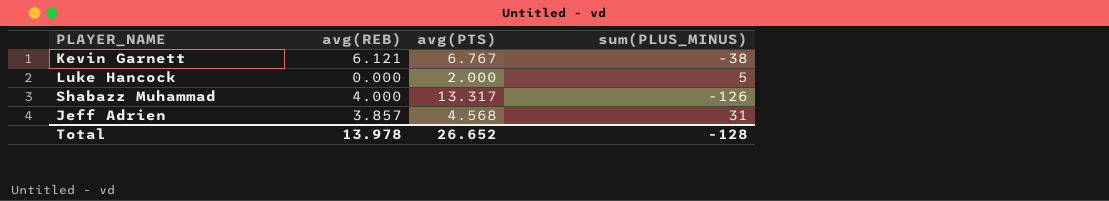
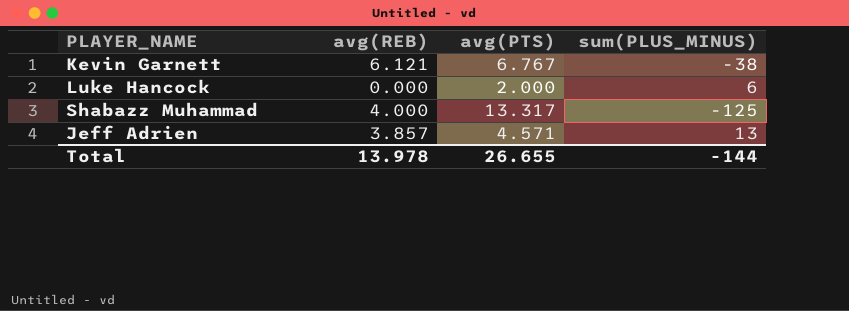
Luke Hancock | sum(PLUS_MINUS): 5 -> 6
Shabazz Muhammad | sum(PLUS_MINUS): -126 -> -125
Jeff Adrien | avg(PTS): 4.568 -> 4.571
Jeff Adrien | sum(PLUS_MINUS): 31 -> 13
Total | avg(PTS): 26.652 -> 26.655
Total | sum(PLUS_MINUS): -128 -> -144

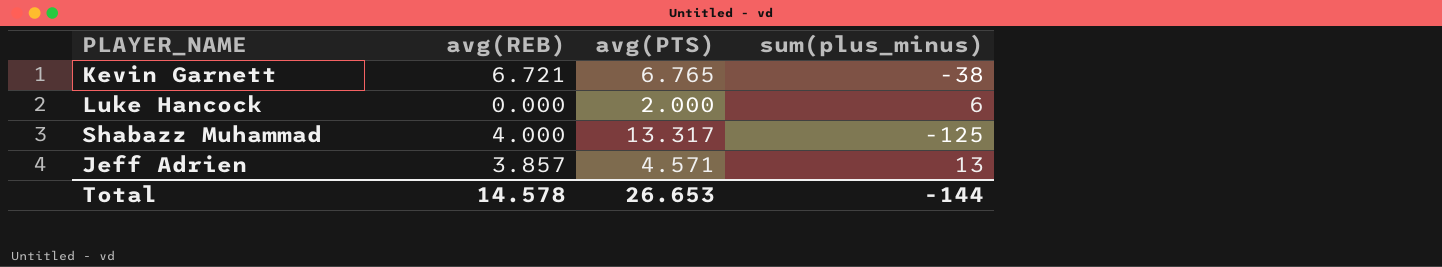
column name: sum(PLUS_MINUS) -> sum(plus_minus)
Kevin Garnett | avg(REB): 6.121 -> 6.721
Kevin Garnett | avg(PTS): 6.767 -> 6.765
Total | avg(REB): 13.978 -> 14.578
Total | avg(PTS): 26.655 -> 26.653

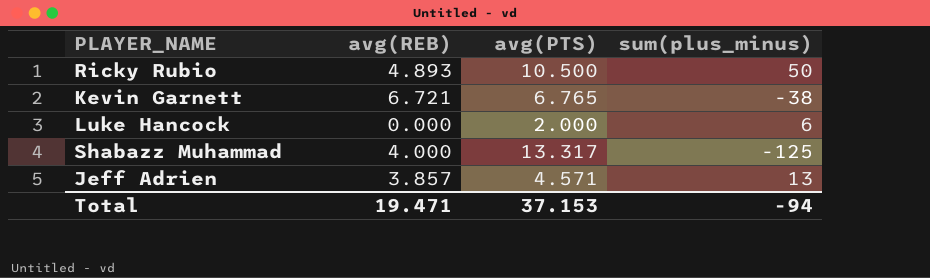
row Ricky Rubio: none -> 4.893 | 10.500 | 50
Total | avg(REB): 14.578 -> 19.471
Total | avg(PTS): 26.653 -> 37.153
Total | sum(plus_minus): -144 -> -94

